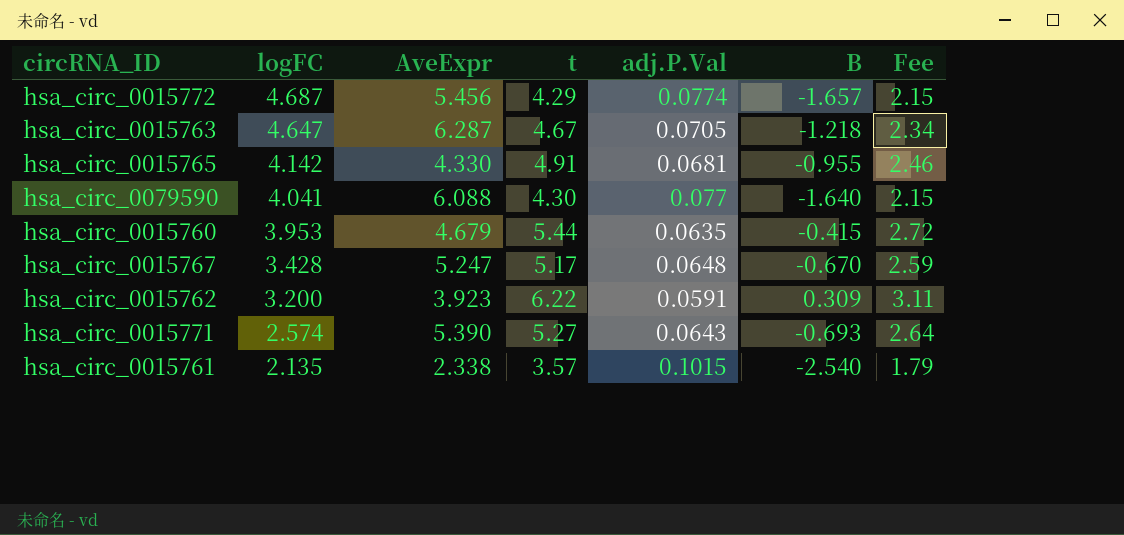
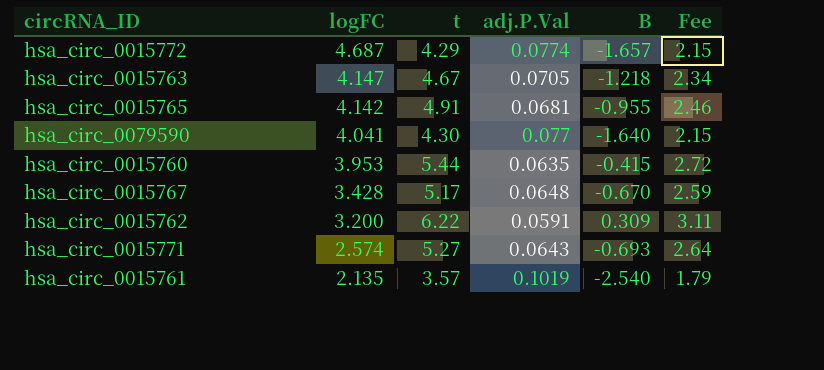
column AveExpr | position: 3 -> none
hsa_circ_0015763 | logFC: 4.647 -> 4.147
hsa_circ_0015761 | adj.P.Val: 0.1015 -> 0.1019

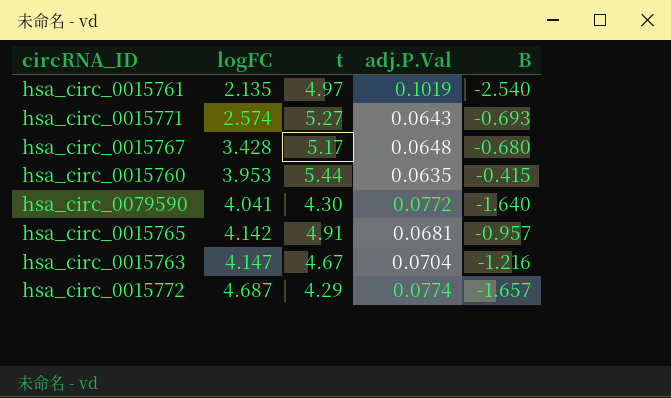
row order: logFC descending -> logFC ascending
column Fee | formula: [t] * 0.5 -> none
row hsa_circ_0015762: 3.200 | 6.22 | 0.0591 | 0.309 | 3.11 -> none
hsa_circ_0015761 | t: 3.57 -> 4.97
hsa_circ_0015767 | B: -0.670 -> -0.680
hsa_circ_0079590 | adj.P.Val: 0.077 -> 0.0772
hsa_circ_0015765 | B: -0.955 -> -0.957
hsa_circ_0015763 | adj.P.Val: 0.0705 -> 0.0704
hsa_circ_0015763 | B: -1.218 -> -1.216

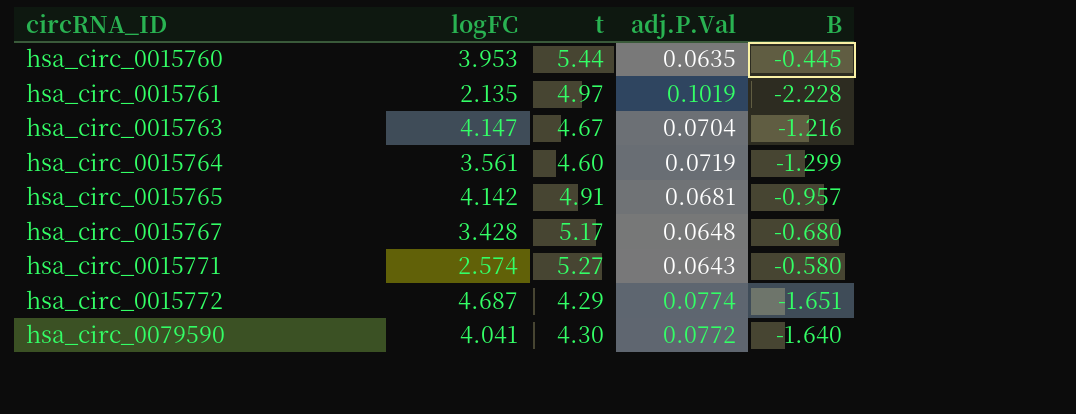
row order: logFC ascending -> circRNA_ID ascending
hsa_circ_0015760 | B: -0.415 -> -0.445
hsa_circ_0015761 | B: -2.540 -> -2.228
row hsa_circ_0015764: none -> 3.561 | 4.60 | 0.0719 | -1.299
hsa_circ_0015771 | B: -0.693 -> -0.580
hsa_circ_0015772 | B: -1.657 -> -1.651

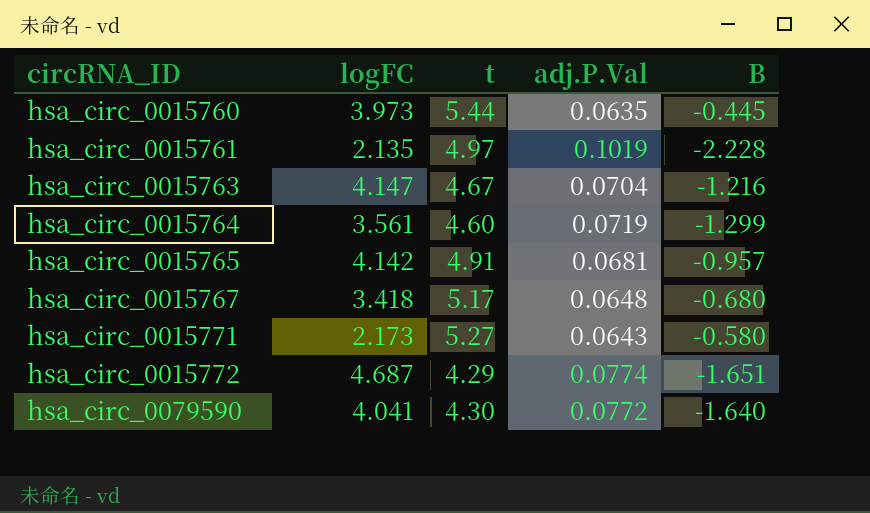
hsa_circ_0015760 | logFC: 3.953 -> 3.973
hsa_circ_0015767 | logFC: 3.428 -> 3.418
hsa_circ_0015771 | logFC: 2.574 -> 2.173

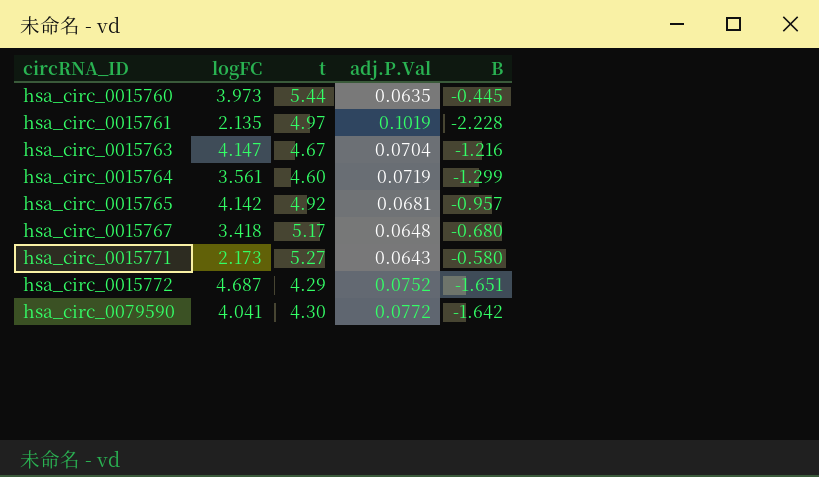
hsa_circ_0015765 | t: 4.91 -> 4.92
hsa_circ_0015772 | adj.P.Val: 0.0774 -> 0.0752
hsa_circ_0079590 | B: -1.640 -> -1.642

